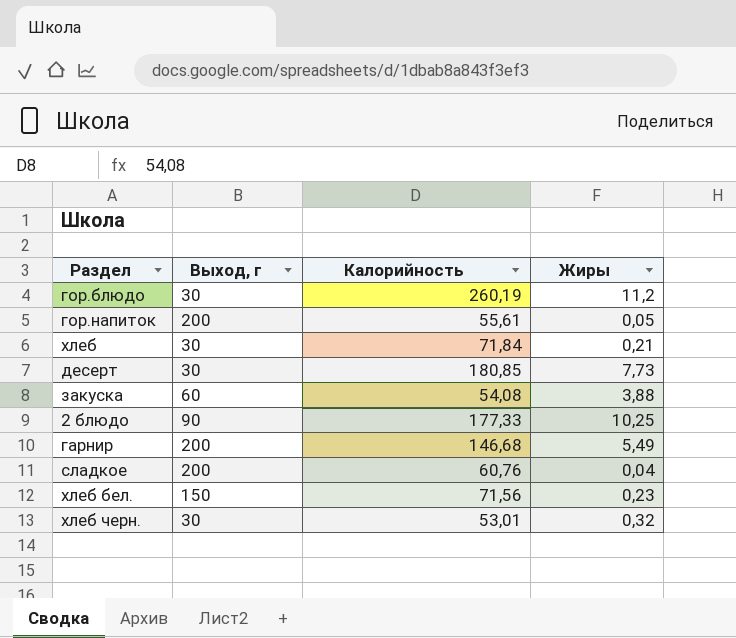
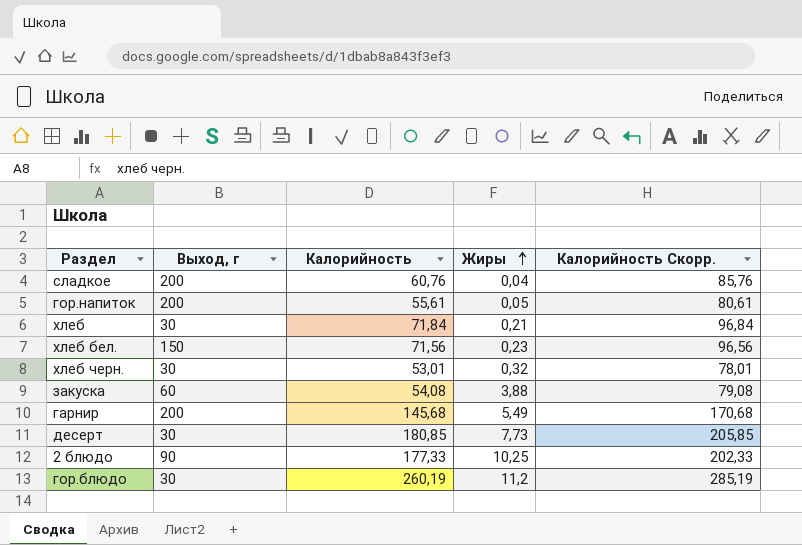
row order: none -> Жиры ascending
column Калорийность Скорр. | formula: none -> [Калорийность] + 25
гарнир | Калорийность: 146,68 -> 145,68

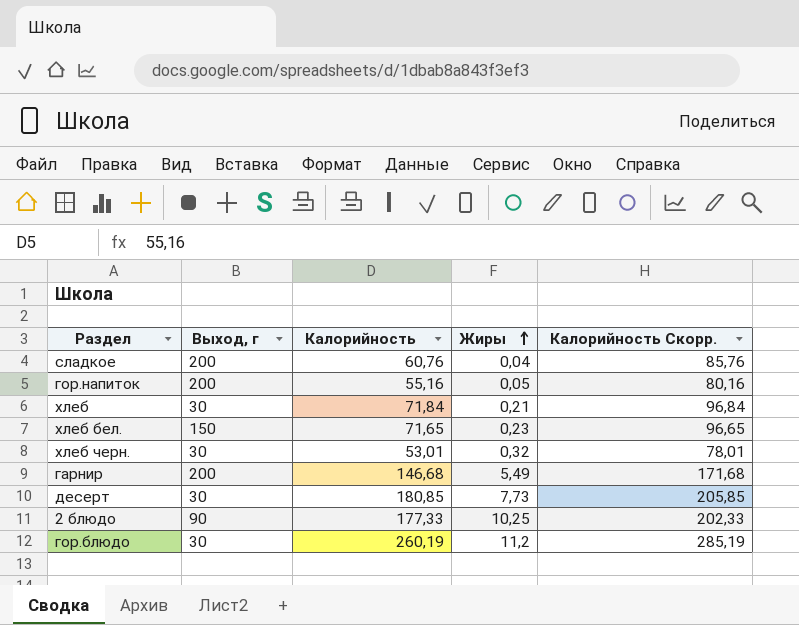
row закуска: 60 | 54,08 | 3,88 | 79,08 -> none
гор.напиток | Калорийность: 55,61 -> 55,16
гор.напиток | Калорийность Скорр.: 80,61 -> 80,16
хлеб бел. | Калорийность: 71,56 -> 71,65
хлеб бел. | Калорийность Скорр.: 96,56 -> 96,65
гарнир | Калорийность: 145,68 -> 146,68
гарнир | Калорийность Скорр.: 170,68 -> 171,68

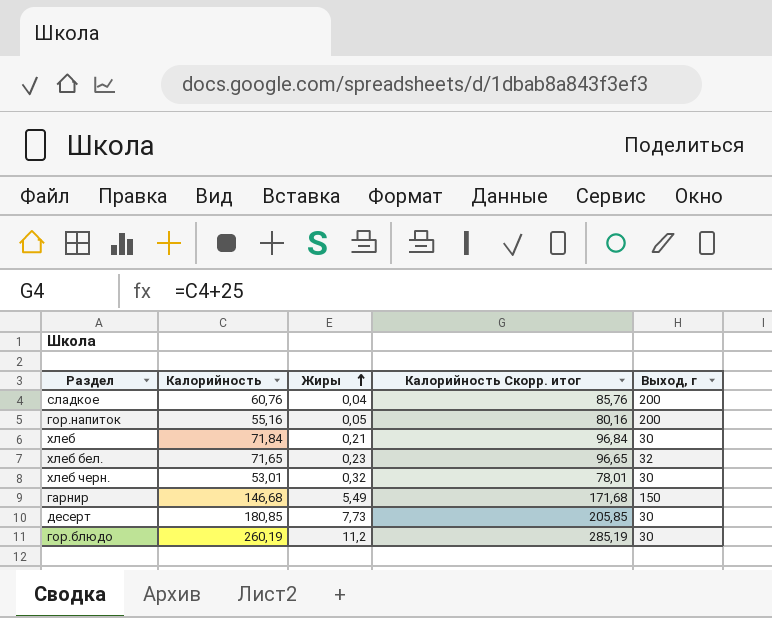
column name: Калорийность Скорр. -> Калорийность Скорр. итог
column Выход, г | position: 2 -> 5
row 2 блюдо: 90 | 177,33 | 10,25 | 202,33 -> none
хлеб бел. | Выход, г: 150 -> 32
гарнир | Выход, г: 200 -> 150

